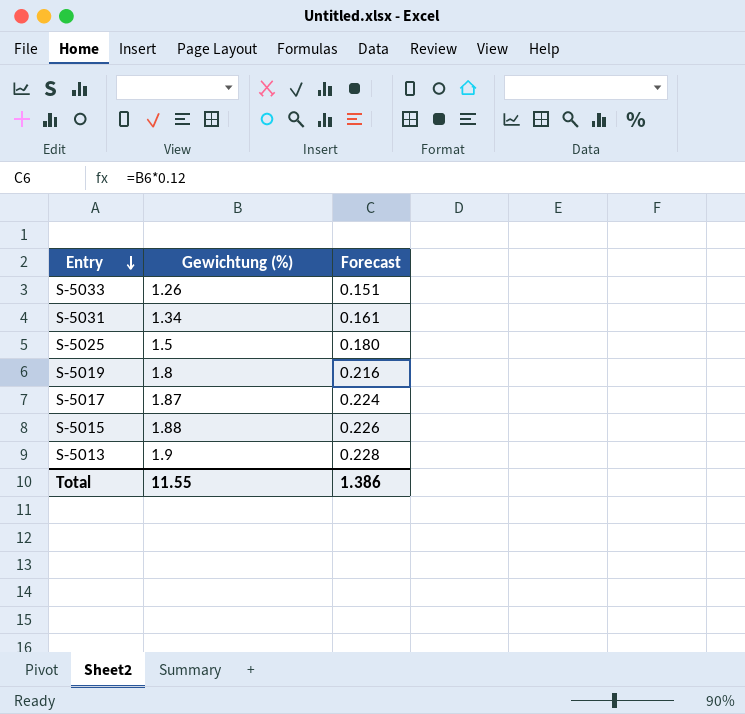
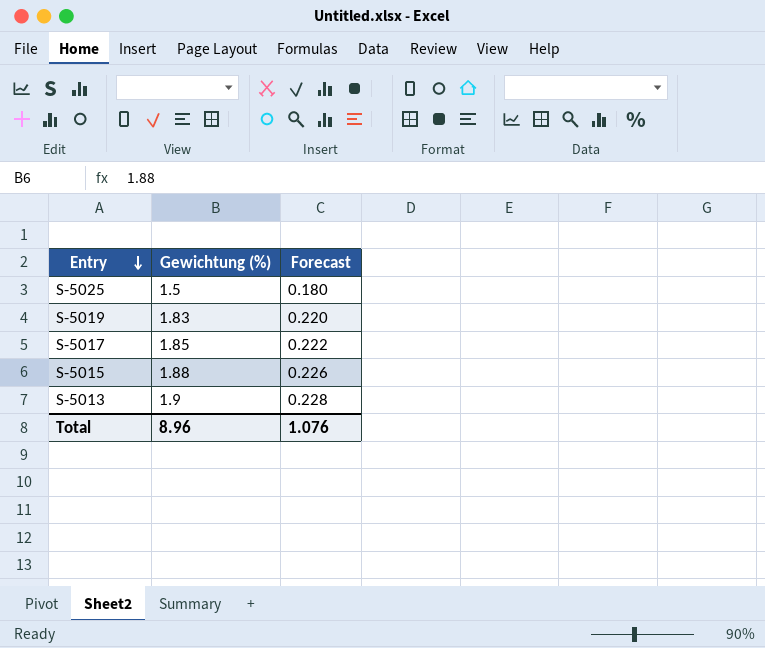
row S-5033: 1.26 | 0.151 -> none
row S-5031: 1.34 | 0.161 -> none
S-5019 | Gewichtung (%): 1.8 -> 1.83
S-5019 | Forecast: 0.216 -> 0.220
S-5017 | Gewichtung (%): 1.87 -> 1.85
S-5017 | Forecast: 0.224 -> 0.222
Total | Gewichtung (%): 11.55 -> 8.96
Total | Forecast: 1.386 -> 1.076

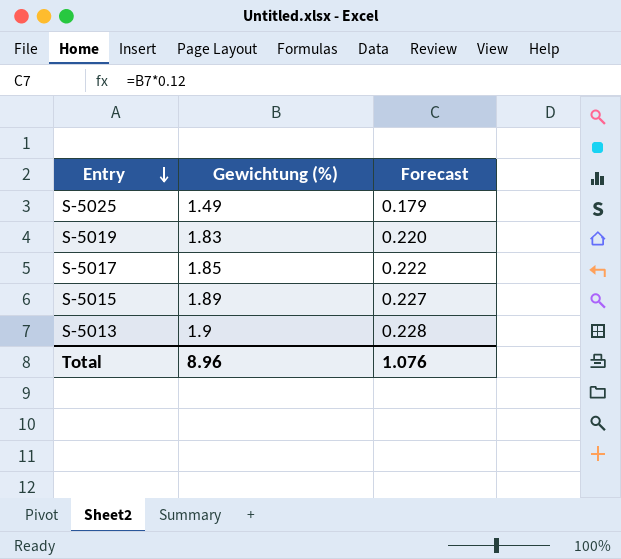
S-5025 | Gewichtung (%): 1.5 -> 1.49
S-5025 | Forecast: 0.180 -> 0.179
S-5015 | Gewichtung (%): 1.88 -> 1.89
S-5015 | Forecast: 0.226 -> 0.227

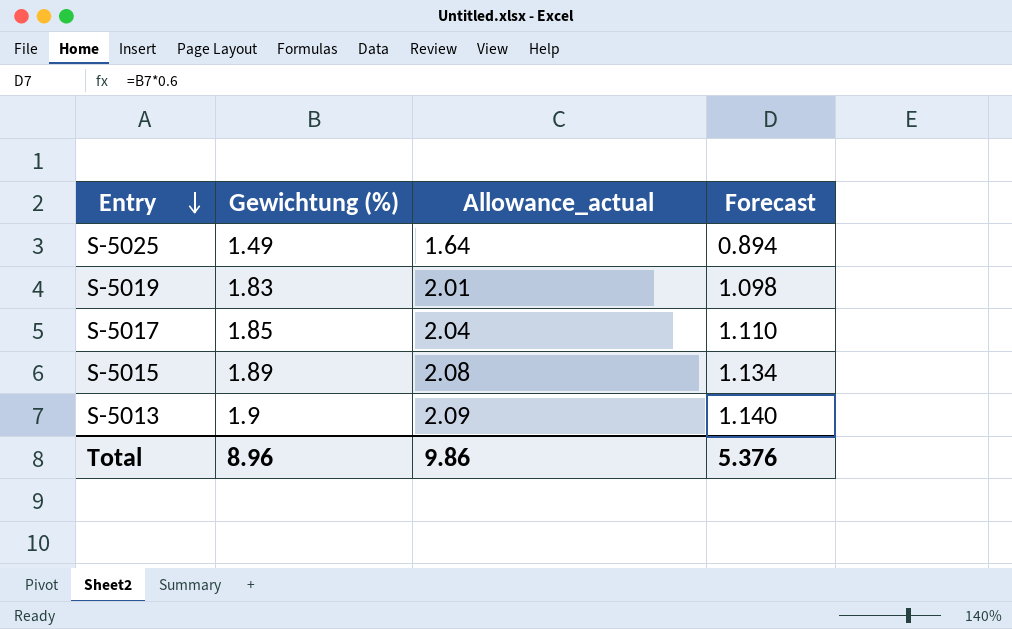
column Allowance_actual | formula: none -> [Gewichtung (%)] * 1.1
column Forecast | formula: [Gewichtung (%)] * 0.12 -> [Gewichtung (%)] * 0.6
Total | Forecast: 1.076 -> 5.376

